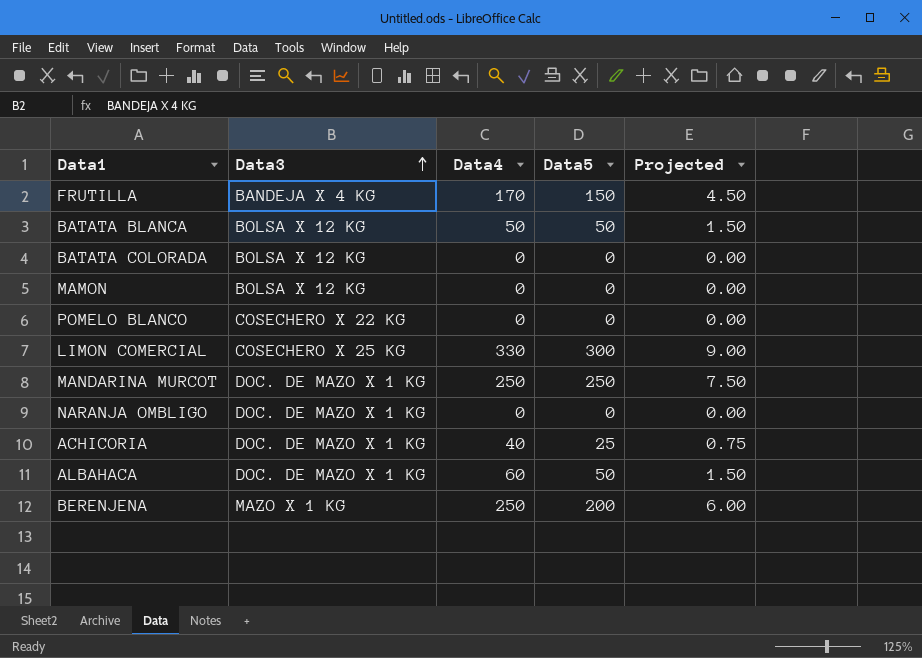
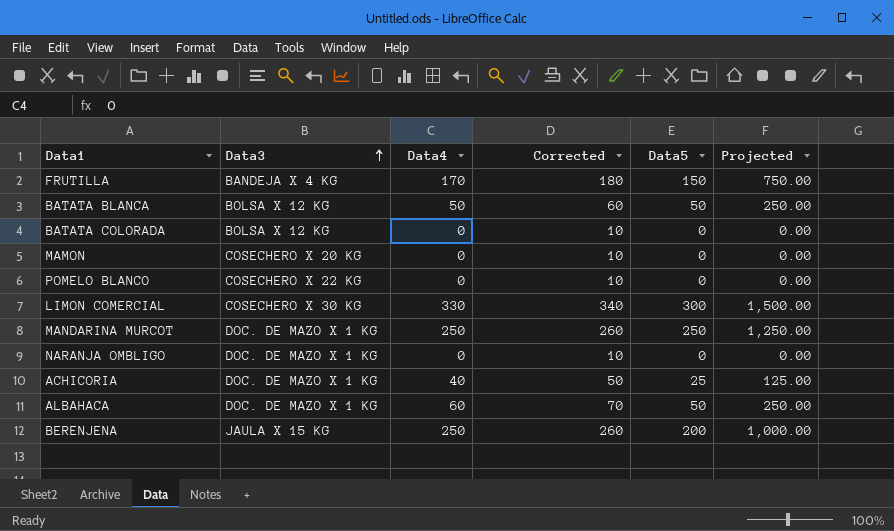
column Corrected | formula: none -> [Data4] + 10
column Projected | formula: [Data5] * 0.03 -> [Data5] * 5
MAMON | Data3: BOLSA X 12 KG -> COSECHERO X 20 KG
LIMON COMERCIAL | Data3: COSECHERO X 25 KG -> COSECHERO X 30 KG
BERENJENA | Data3: MAZO X 1 KG -> JAULA X 15 KG

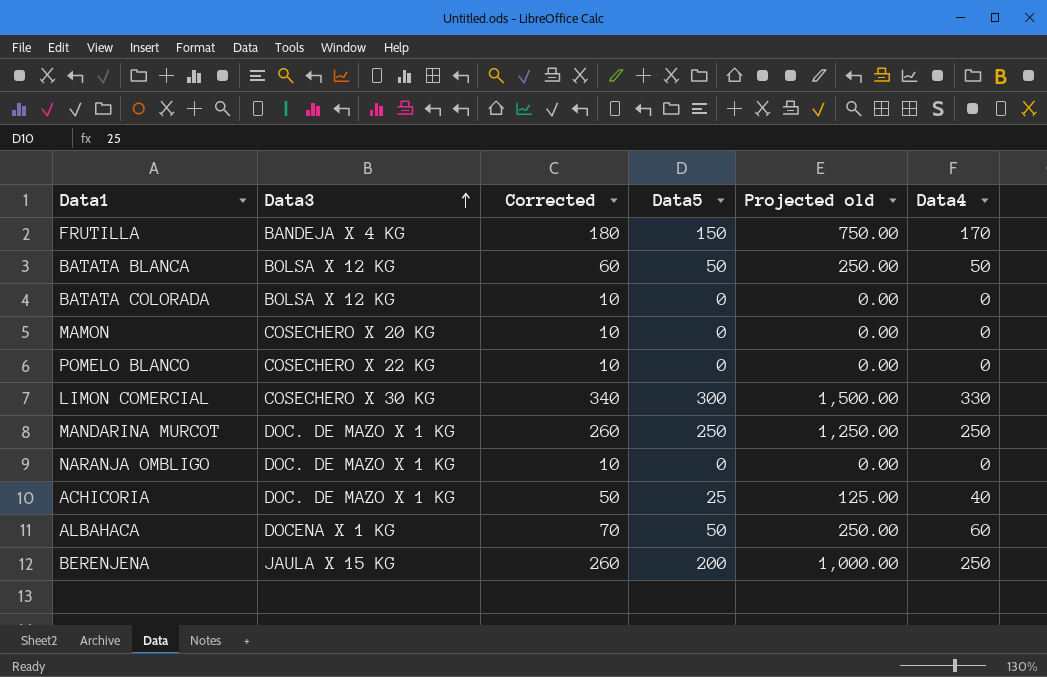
column name: Projected -> Projected old
column Data4 | position: 3 -> 6
ALBAHACA | Data3: DOC. DE MAZO X 1 KG -> DOCENA X 1 KG

